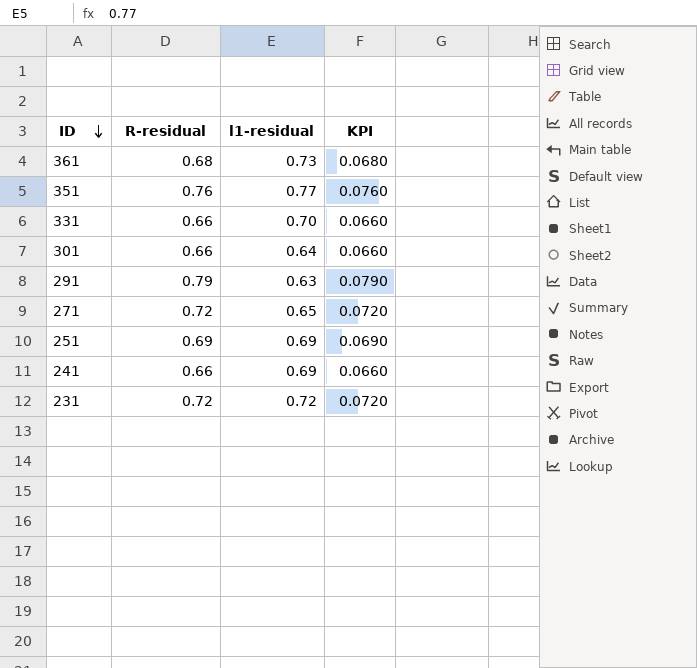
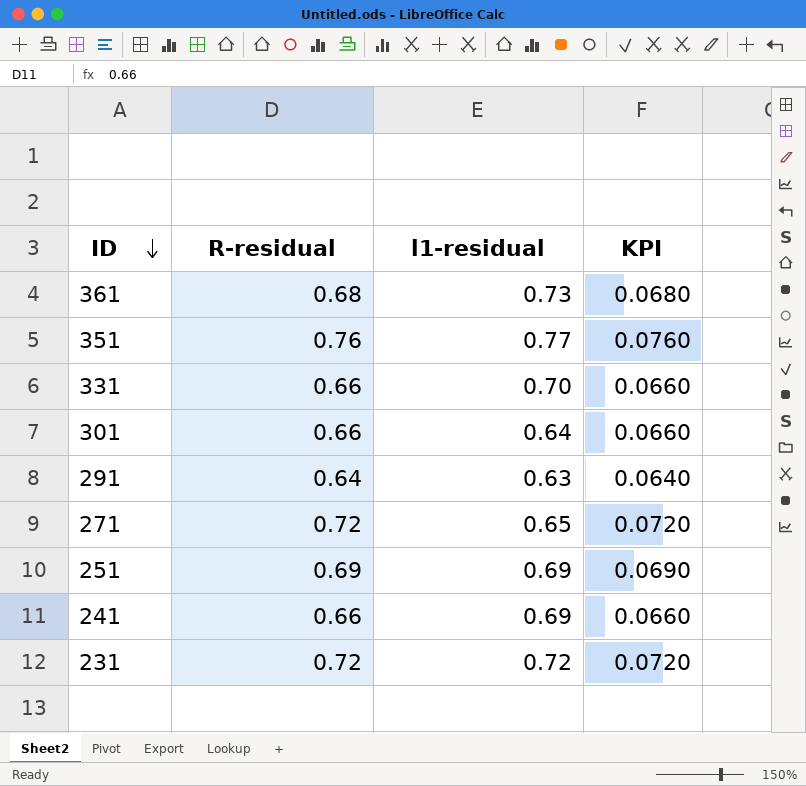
291 | R-residual: 0.79 -> 0.64
291 | KPI: 0.0790 -> 0.0640

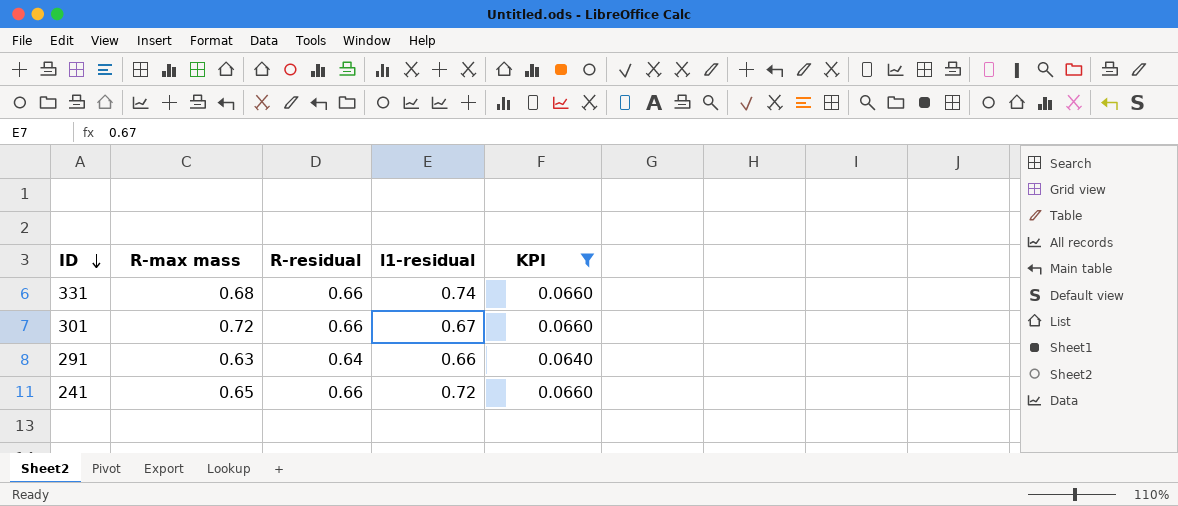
filter: none -> KPI <= 0.0660
column R-max mass | position: none -> 2
331 | l1-residual: 0.70 -> 0.74
301 | l1-residual: 0.64 -> 0.67
291 | l1-residual: 0.63 -> 0.66
241 | l1-residual: 0.69 -> 0.72

